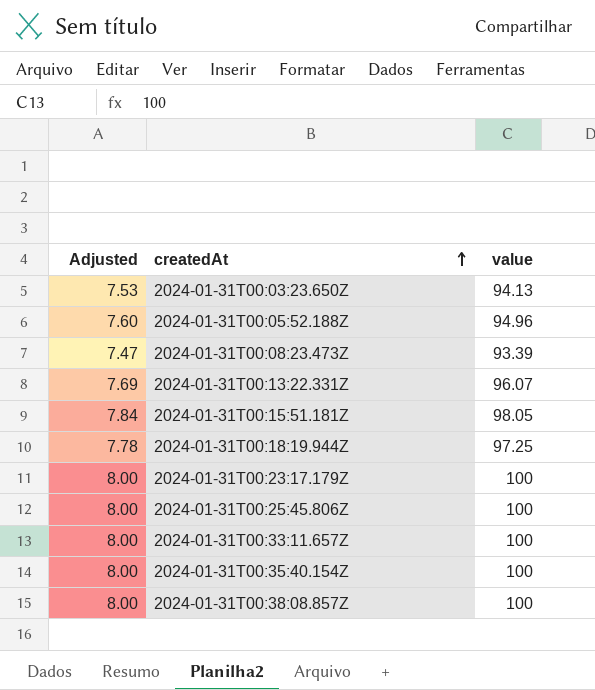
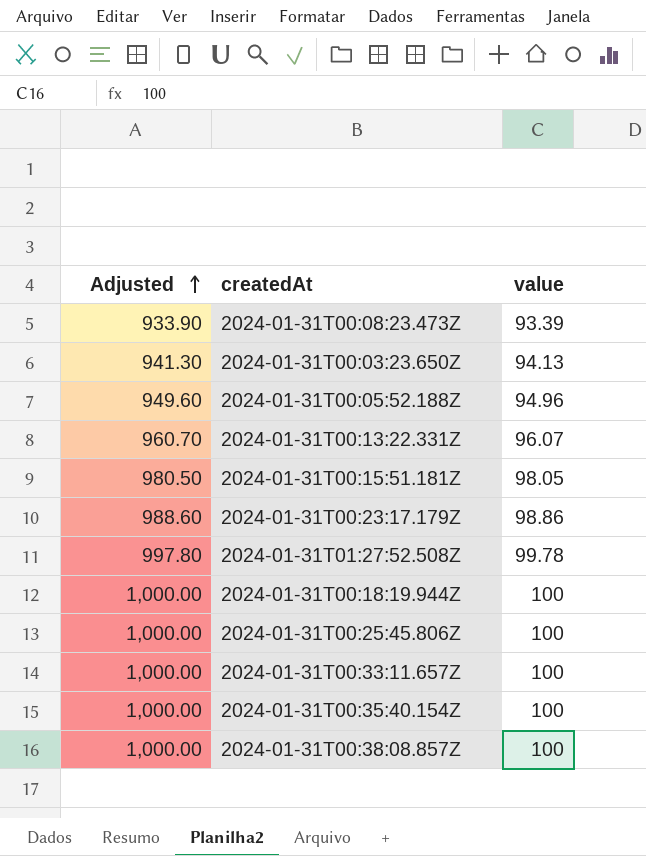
row order: createdAt ascending -> Adjusted ascending
column Adjusted | formula: [value] * 0.08 -> [value] * 10
2024-01-31T00:23:17.179Z | value: 100 -> 98.86
row 2024-01-31T01:27:52.508Z: none -> 997.80 | 99.78
2024-01-31T00:18:19.944Z | value: 97.25 -> 100

